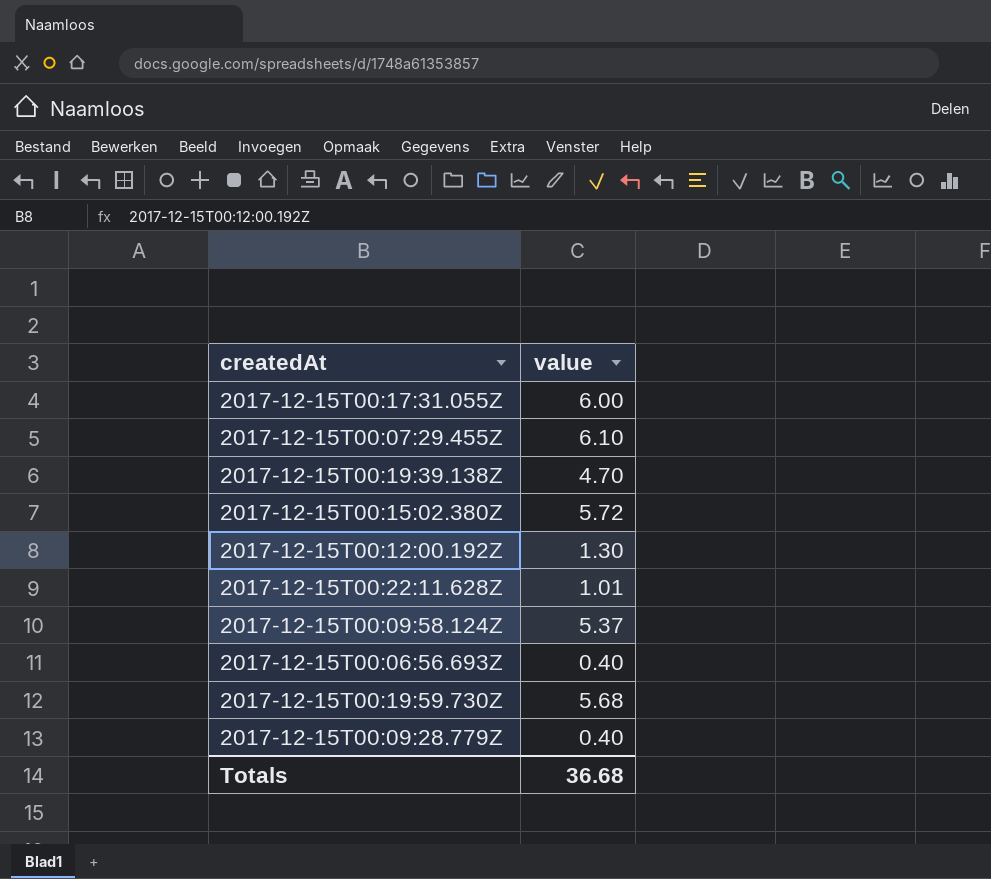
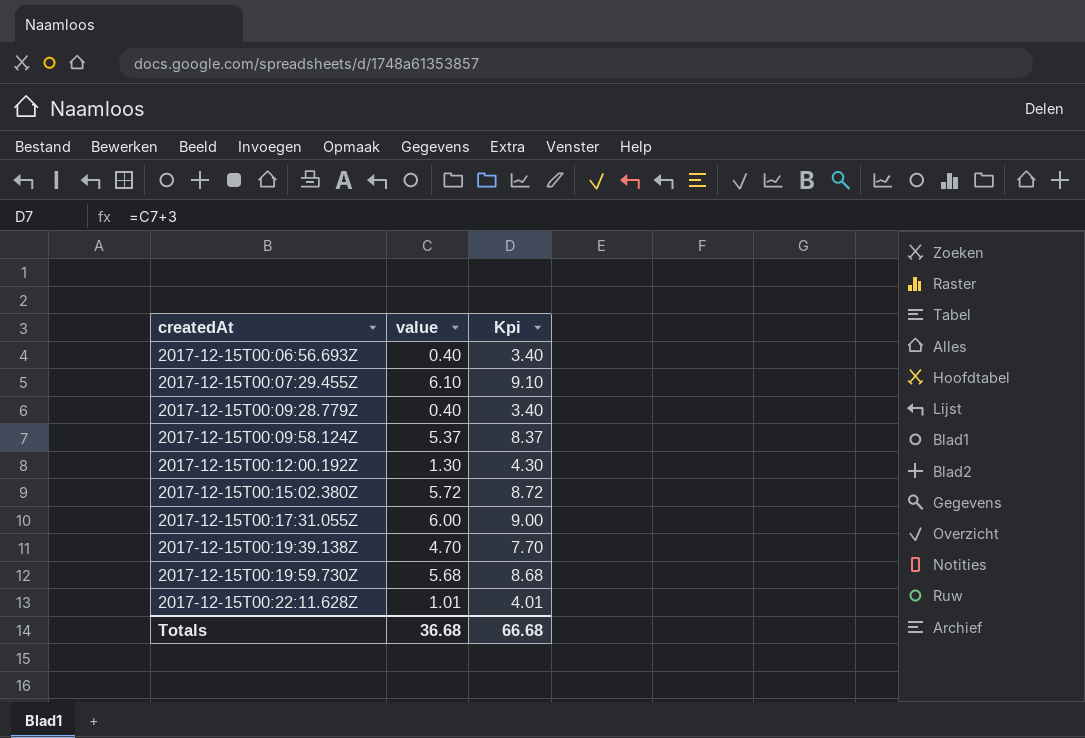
row order: none -> createdAt ascending
column Kpi | formula: none -> [value] + 3

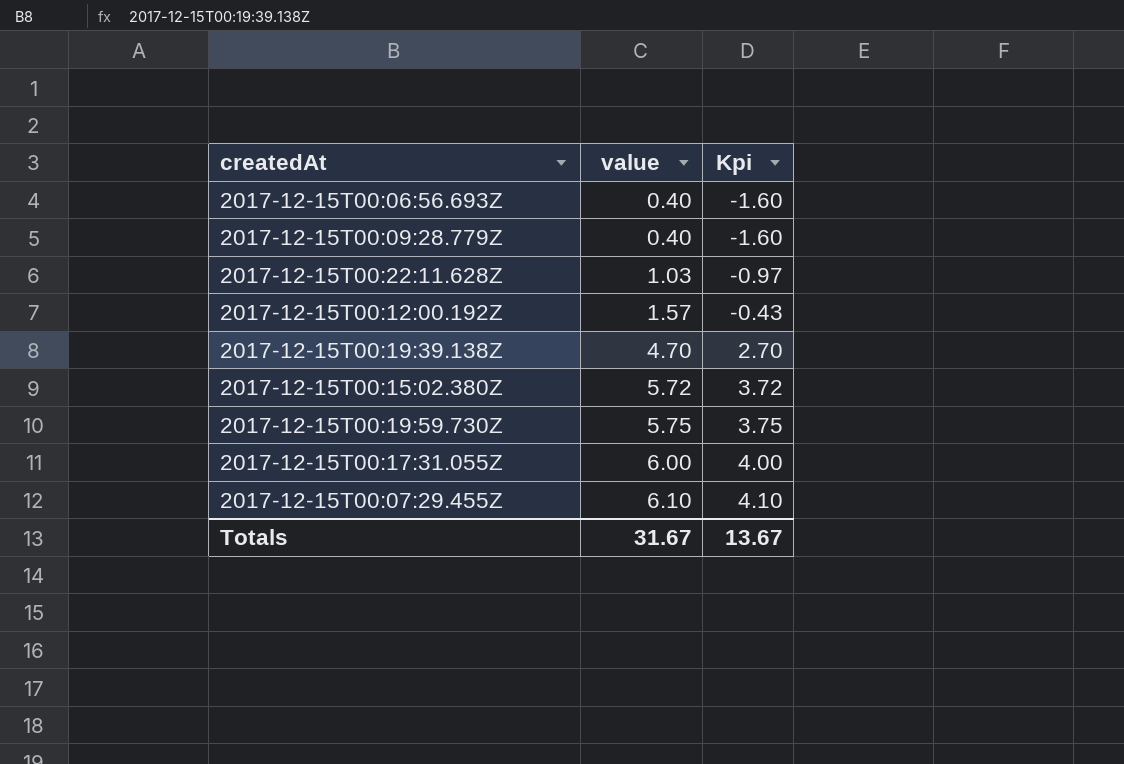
row order: createdAt ascending -> value ascending
column Kpi | formula: [value] + 3 -> [value] - 2
row 2017-12-15T00:09:58.124Z: 5.37 | 8.37 -> none
2017-12-15T00:22:11.628Z | value: 1.01 -> 1.03
2017-12-15T00:12:00.192Z | value: 1.30 -> 1.57
2017-12-15T00:19:59.730Z | value: 5.68 -> 5.75
Totals | value: 36.68 -> 31.67
Totals | Kpi: 66.68 -> 13.67

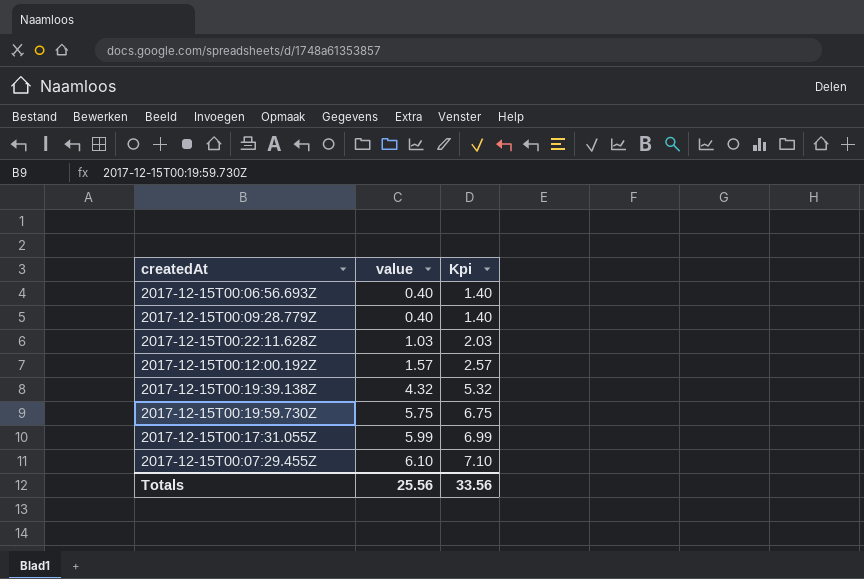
column Kpi | formula: [value] - 2 -> [value] + 1
row 2017-12-15T00:15:02.380Z: 5.72 | 3.72 -> none
2017-12-15T00:19:39.138Z | value: 4.70 -> 4.32
2017-12-15T00:17:31.055Z | value: 6.00 -> 5.99
Totals | value: 31.67 -> 25.56
Totals | Kpi: 13.67 -> 33.56

